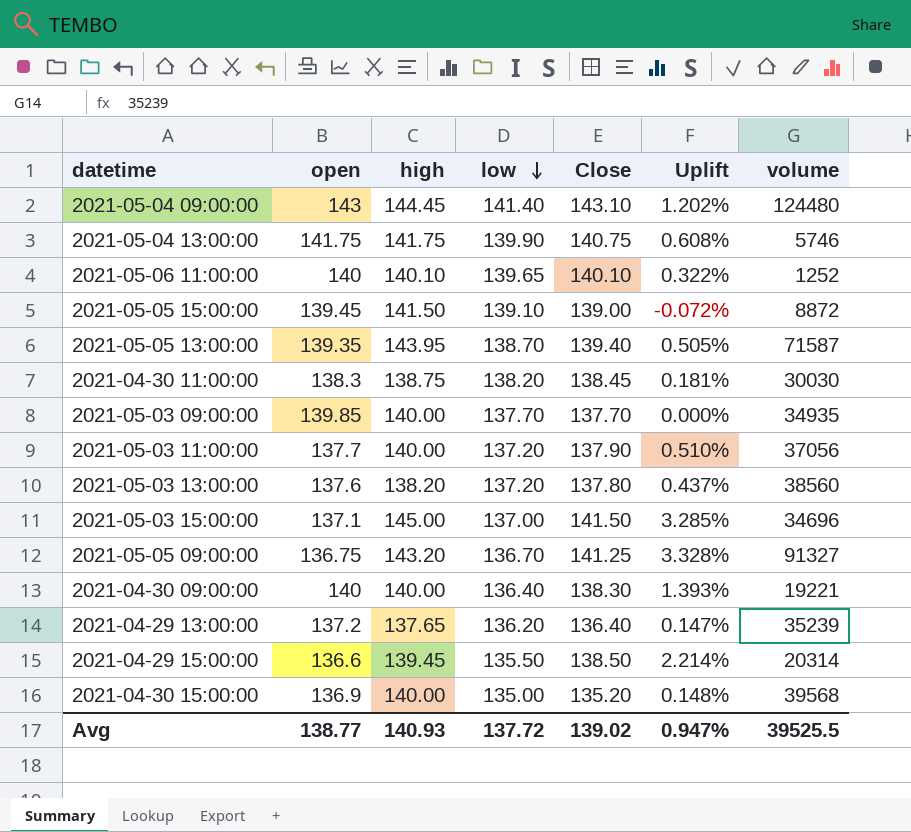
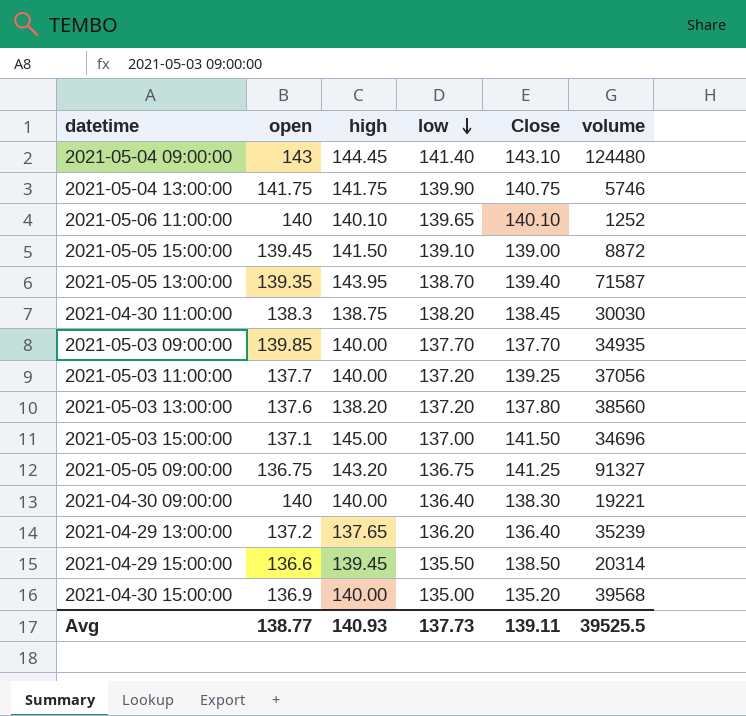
column Uplift | formula: ([Close] - [low]) / [low] -> none
2021-05-03 11:00:00 | Close: 137.90 -> 139.25
2021-05-05 09:00:00 | low: 136.70 -> 136.75
Avg | low: 137.72 -> 137.73
Avg | Close: 139.02 -> 139.11

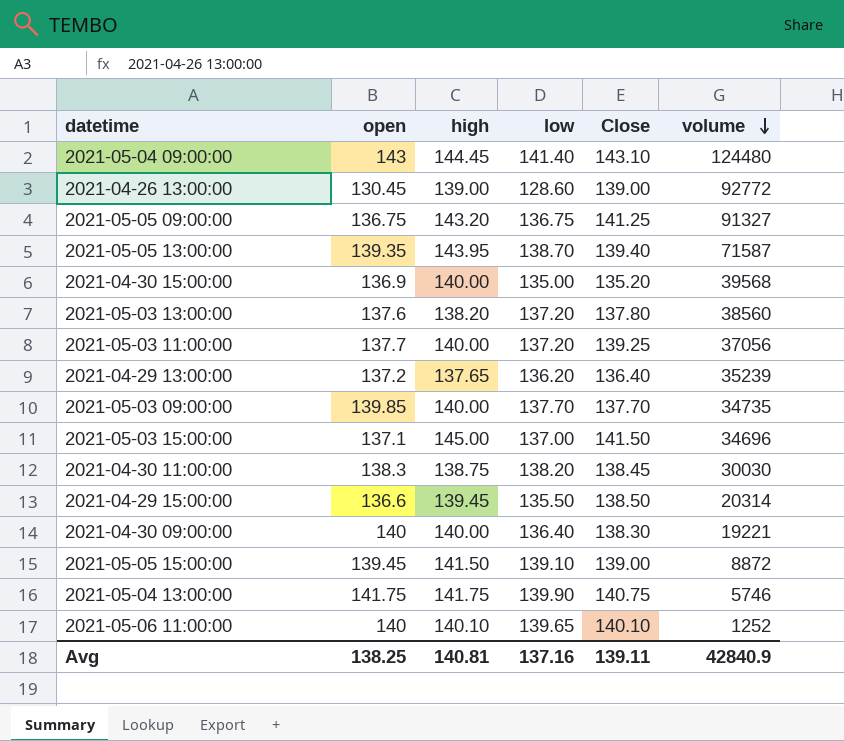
row order: low descending -> volume descending
row 2021-04-26 13:00:00: none -> 130.45 | 139.00 | 128.60 | 139.00 | 92772
2021-05-03 09:00:00 | volume: 34935 -> 34735
Avg | open: 138.77 -> 138.25
Avg | high: 140.93 -> 140.81
Avg | low: 137.73 -> 137.16
Avg | volume: 39525.5 -> 42840.9

